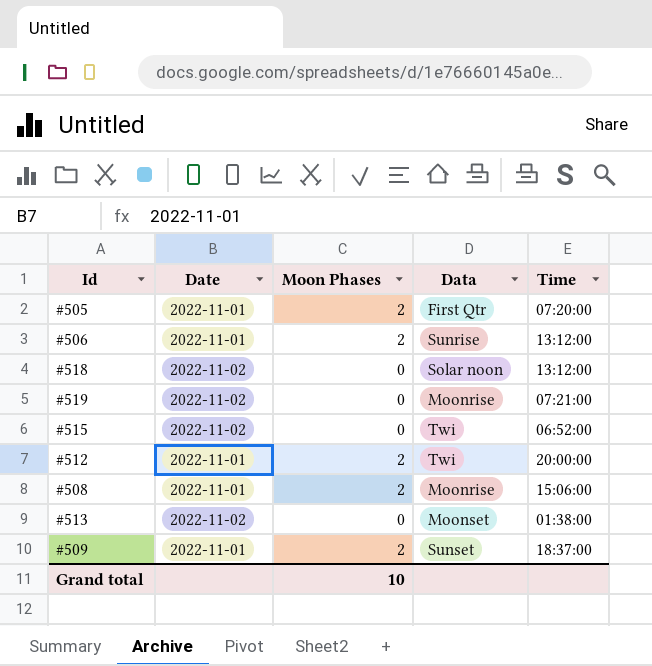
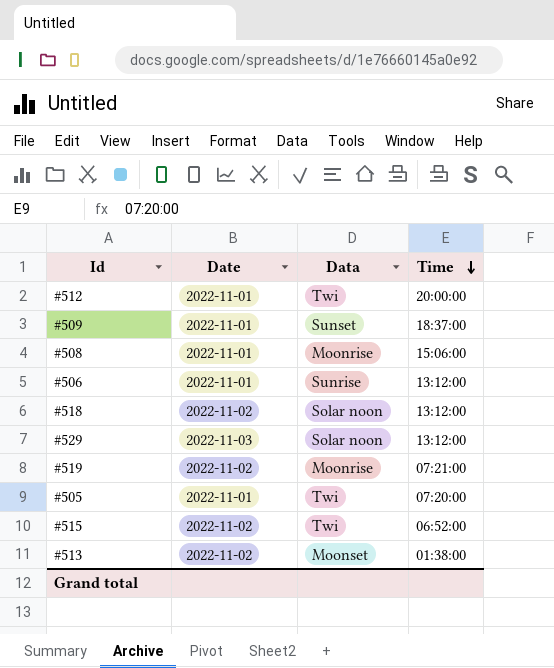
row order: none -> Time descending
column Moon Phases | position: 3 -> none
row #529: none -> 2022-11-03 | Solar noon | 13:12:00
#505 | Data: First Qtr -> Twi

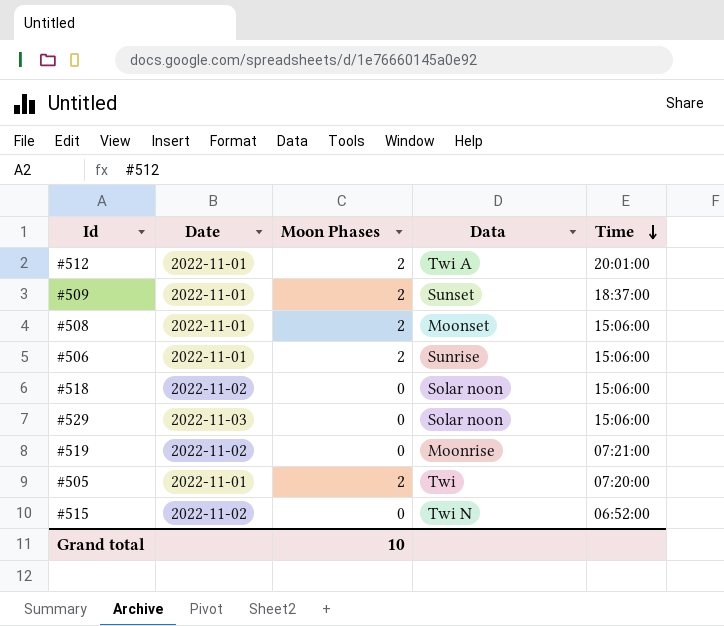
column Moon Phases | position: none -> 3
row #513: 2022-11-02 | Moonset | 01:38:00 -> none
#512 | Data: Twi -> Twi A
#512 | Time: 20:00:00 -> 20:01:00
#508 | Data: Moonrise -> Moonset
#506 | Time: 13:12:00 -> 15:06:00
#518 | Time: 13:12:00 -> 15:06:00
#529 | Time: 13:12:00 -> 15:06:00
#515 | Data: Twi -> Twi N

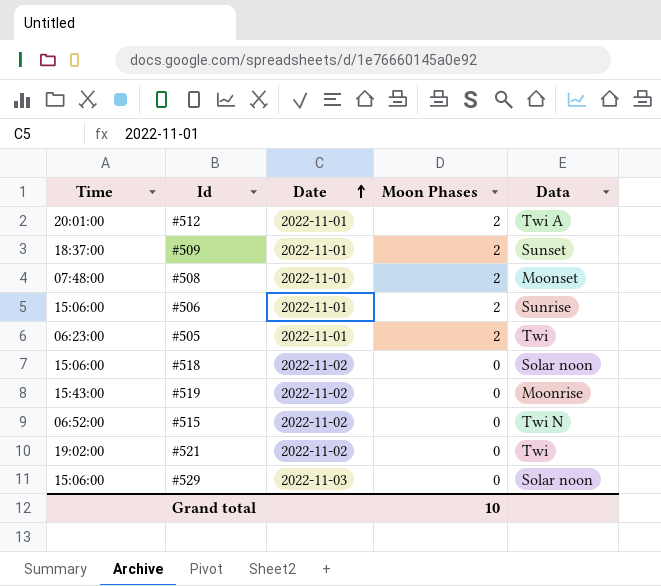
row order: Time descending -> Date ascending
column Time | position: 5 -> 1
#508 | Time: 15:06:00 -> 07:48:00
#505 | Time: 07:20:00 -> 06:23:00
#519 | Time: 07:21:00 -> 15:43:00
row #521: none -> 19:02:00 | 2022-11-02 | 0 | Twi

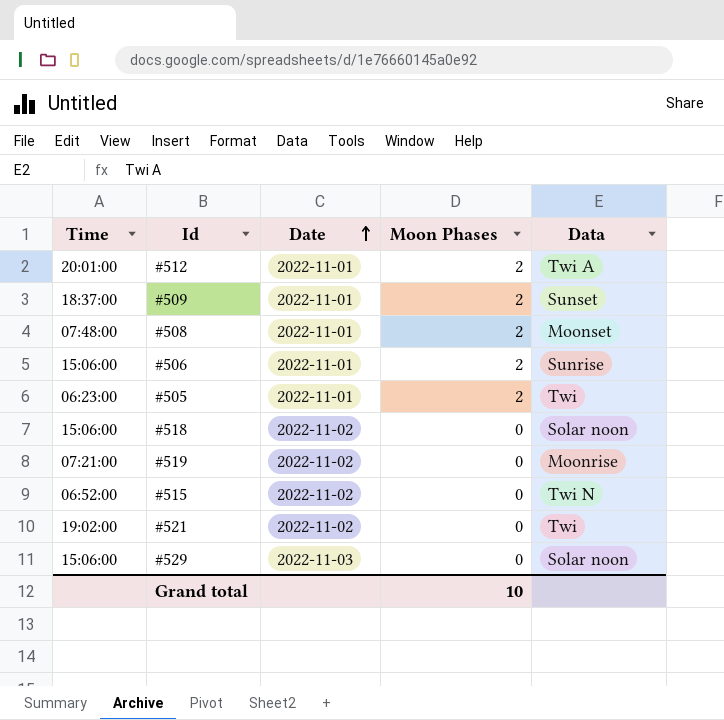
#519 | Time: 15:43:00 -> 07:21:00

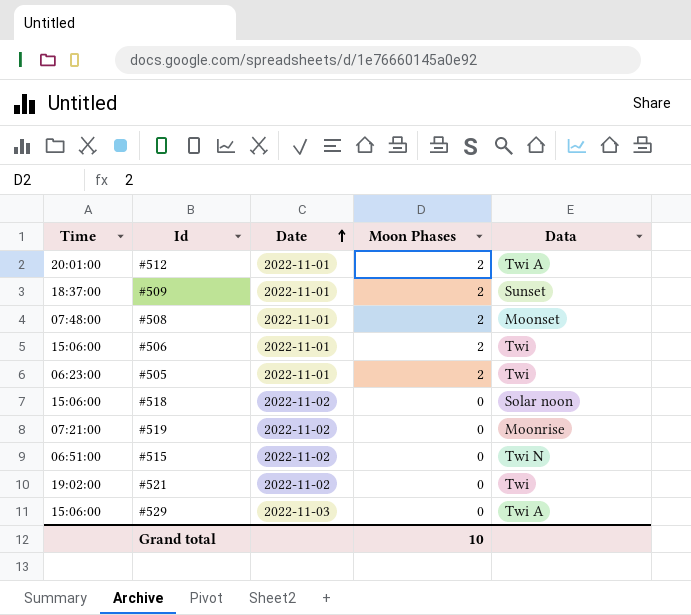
#506 | Data: Sunrise -> Twi
#515 | Time: 06:52:00 -> 06:51:00
#529 | Data: Solar noon -> Twi A

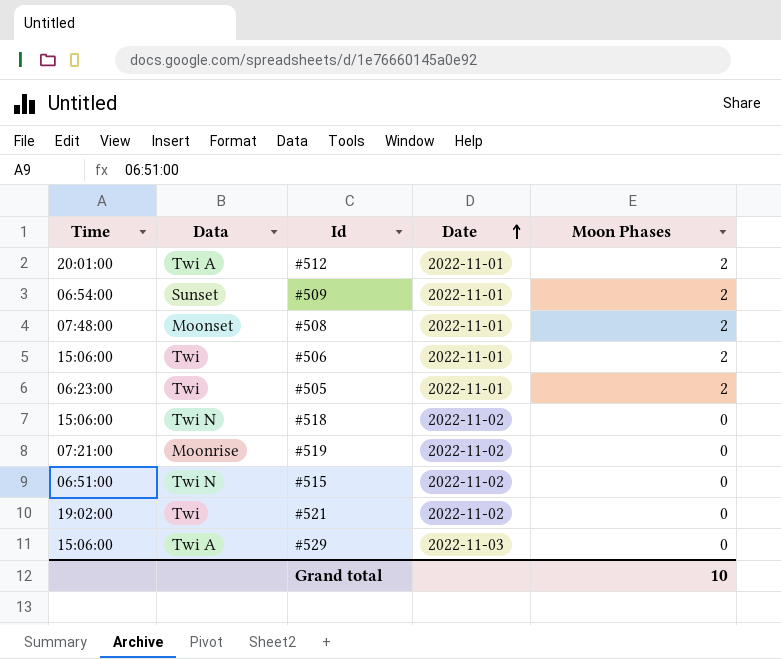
column Data | position: 5 -> 2
#509 | Time: 18:37:00 -> 06:54:00
#518 | Data: Solar noon -> Twi N

